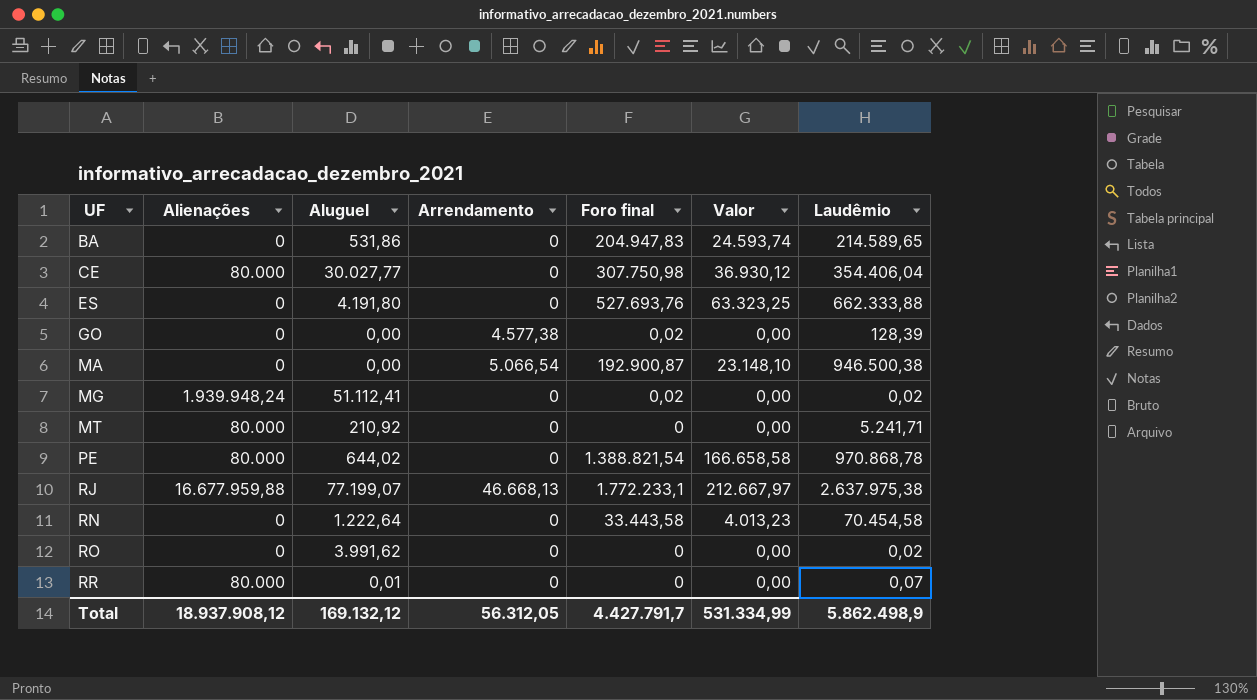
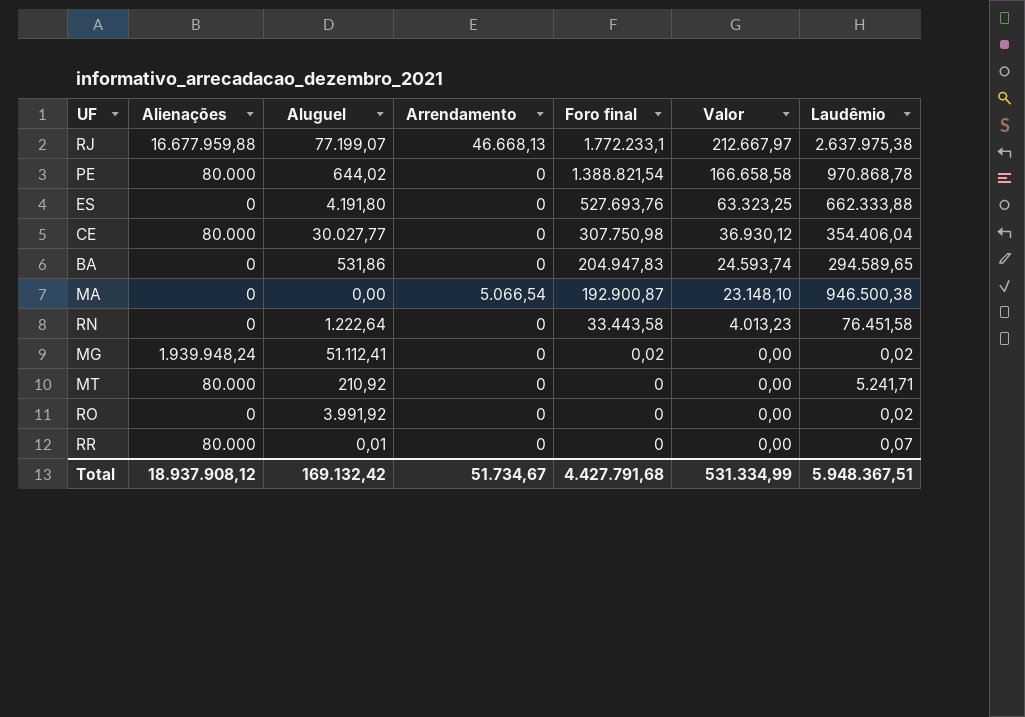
row order: UF ascending -> Foro final descending
row GO: 0 | 0,00 | 4.577,38 | 0,02 | 0,00 | 128,39 -> none
BA | Laudêmio: 214.589,65 -> 294.589,65
RN | Laudêmio: 70.454,58 -> 76.451,58
RO | Aluguel: 3.991,62 -> 3.991,92
Total | Aluguel: 169.132,12 -> 169.132,42
Total | Arrendamento: 56.312,05 -> 51.734,67
Total | Foro final: 4.427.791,7 -> 4.427.791,68
Total | Laudêmio: 5.862.498,9 -> 5.948.367,51

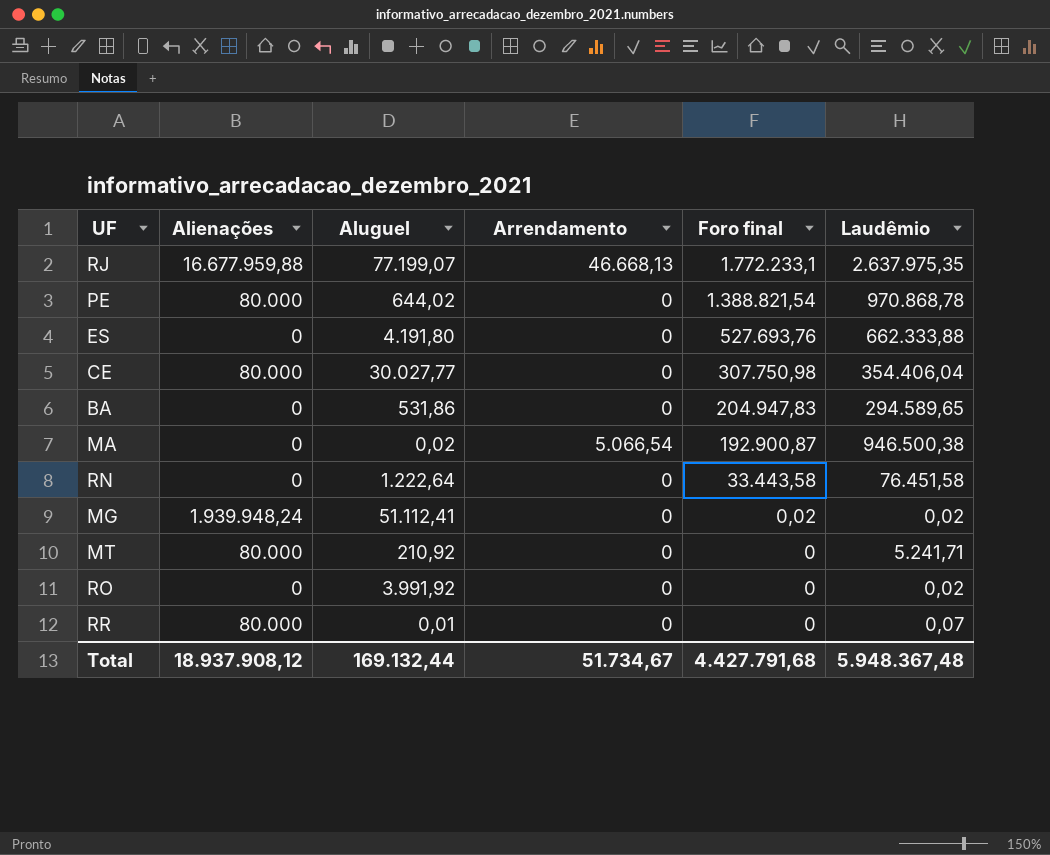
column Valor | formula: [Foro final] * 0,12 -> none
RJ | Laudêmio: 2.637.975,38 -> 2.637.975,35
MA | Aluguel: 0,00 -> 0,02
Total | Aluguel: 169.132,42 -> 169.132,44
Total | Laudêmio: 5.948.367,51 -> 5.948.367,48

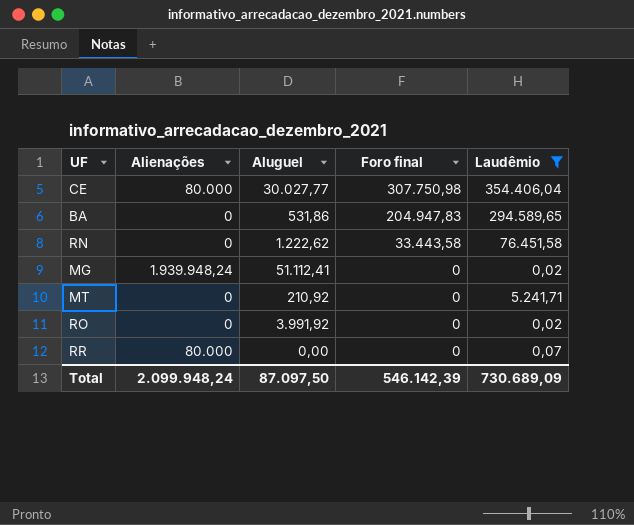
filter: none -> Laudêmio <= 354.406,04
column Arrendamento | position: 4 -> none
RN | Aluguel: 1.222,64 -> 1.222,62
MG | Foro final: 0,02 -> 0
MT | Alienações: 80.000 -> 0
RR | Aluguel: 0,01 -> 0,00
Total | Alienações: 18.937.908,12 -> 2.099.948,24
Total | Aluguel: 169.132,44 -> 87.097,50
Total | Foro final: 4.427.791,68 -> 546.142,39
Total | Laudêmio: 5.948.367,48 -> 730.689,09

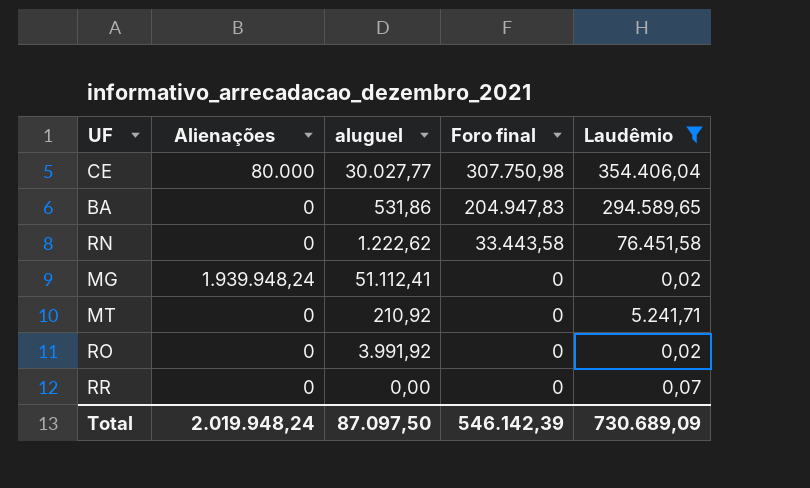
column name: Aluguel -> aluguel
RR | Alienações: 80.000 -> 0
Total | Alienações: 2.099.948,24 -> 2.019.948,24

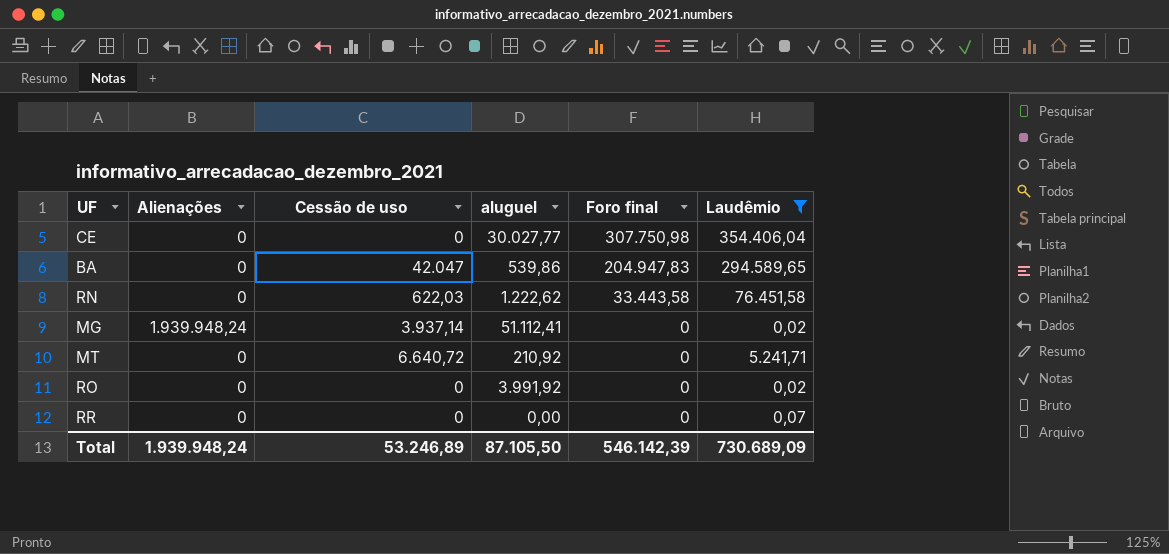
column Cessão de uso | position: none -> 3
CE | Alienações: 80.000 -> 0
BA | aluguel: 531,86 -> 539,86
Total | Alienações: 2.019.948,24 -> 1.939.948,24
Total | aluguel: 87.097,50 -> 87.105,50

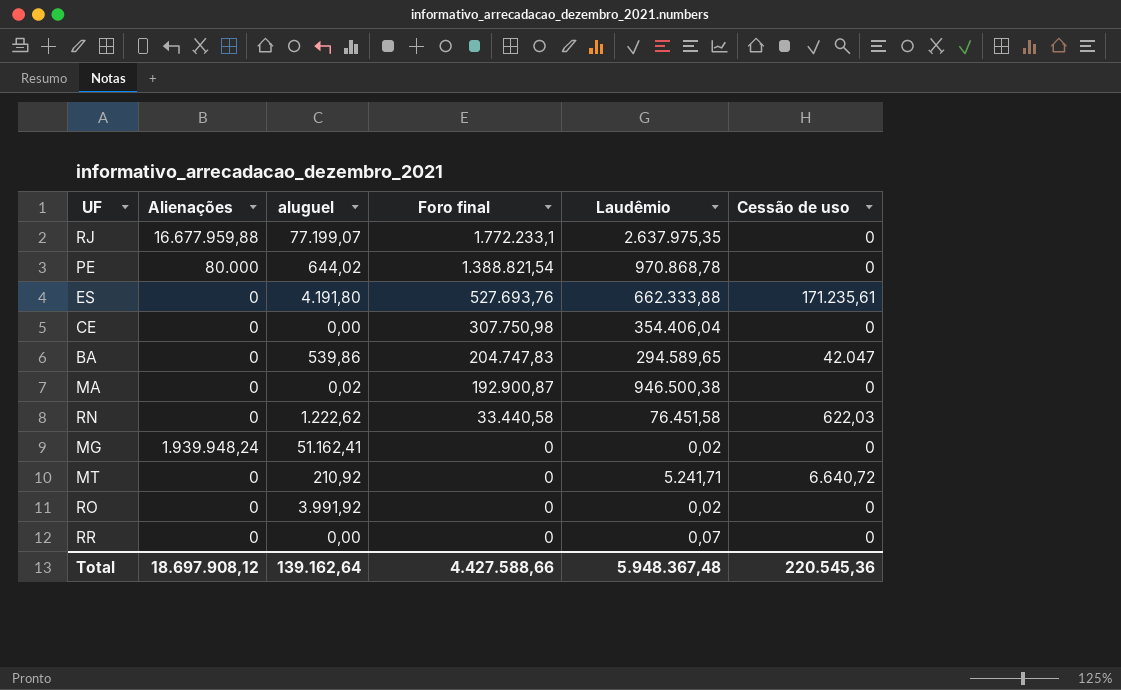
filter: Laudêmio <= 354.406,04 -> none
column Cessão de uso | position: 3 -> 6
CE | aluguel: 30.027,77 -> 0,00
BA | Foro final: 204.947,83 -> 204.747,83
RN | Foro final: 33.443,58 -> 33.440,58
MG | aluguel: 51.112,41 -> 51.162,41
MG | Cessão de uso: 3.937,14 -> 0
Total | Alienações: 1.939.948,24 -> 18.697.908,12
Total | aluguel: 87.105,50 -> 139.162,64
Total | Foro final: 546.142,39 -> 4.427.588,66
Total | Laudêmio: 730.689,09 -> 5.948.367,48
Total | Cessão de uso: 53.246,89 -> 220.545,36

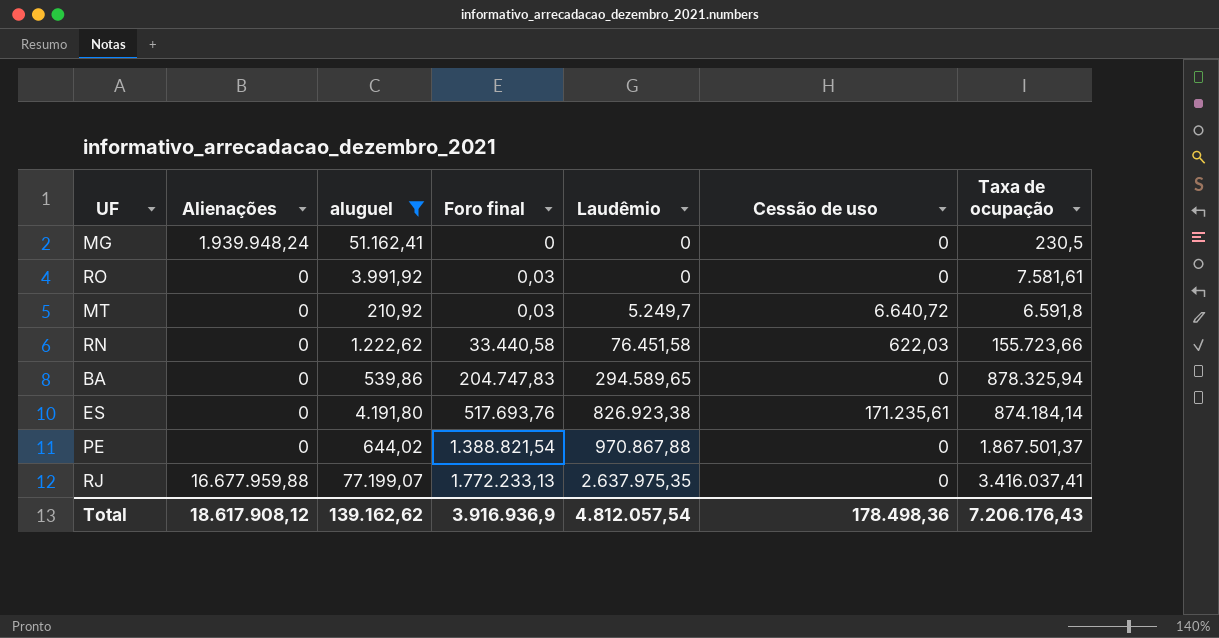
filter: none -> aluguel >= 210,92
row order: Foro final descending -> Foro final ascending
column Taxa de ocupação | position: none -> 7
MG | Laudêmio: 0,02 -> 0
RO | Foro final: 0 -> 0,03
RO | Laudêmio: 0,02 -> 0
MT | Foro final: 0 -> 0,03
MT | Laudêmio: 5.241,71 -> 5.249,7
BA | Cessão de uso: 42.047 -> 0
ES | Foro final: 527.693,76 -> 517.693,76
ES | Laudêmio: 662.333,88 -> 826.923,38
PE | Alienações: 80.000 -> 0
PE | Laudêmio: 970.868,78 -> 970.867,88
RJ | Foro final: 1.772.233,1 -> 1.772.233,13
Total | Alienações: 18.697.908,12 -> 18.617.908,12
Total | aluguel: 139.162,64 -> 139.162,62
Total | Foro final: 4.427.588,66 -> 3.916.936,9
Total | Laudêmio: 5.948.367,48 -> 4.812.057,54
Total | Cessão de uso: 220.545,36 -> 178.498,36

